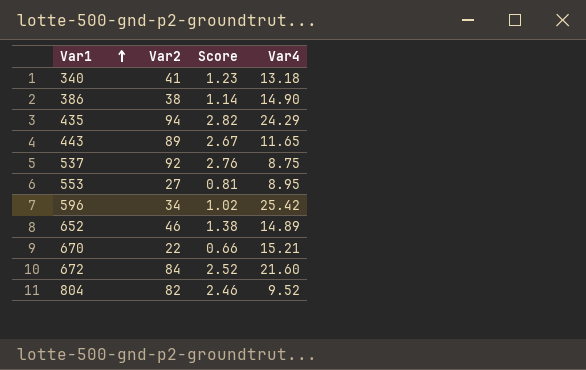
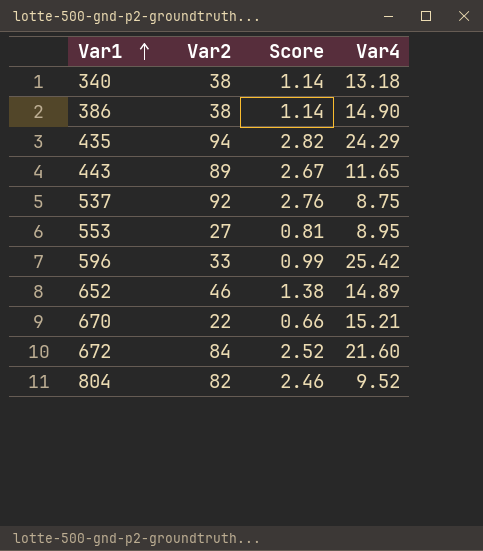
340 | Var2: 41 -> 38
340 | Score: 1.23 -> 1.14
596 | Var2: 34 -> 33
596 | Score: 1.02 -> 0.99

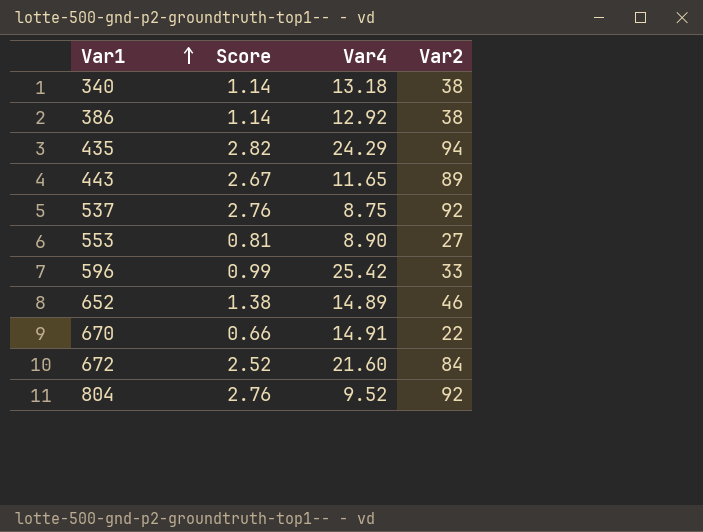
column Var2 | position: 2 -> 4
386 | Var4: 14.90 -> 12.92
553 | Var4: 8.95 -> 8.90
670 | Var4: 15.21 -> 14.91
804 | Score: 2.46 -> 2.76
804 | Var2: 82 -> 92

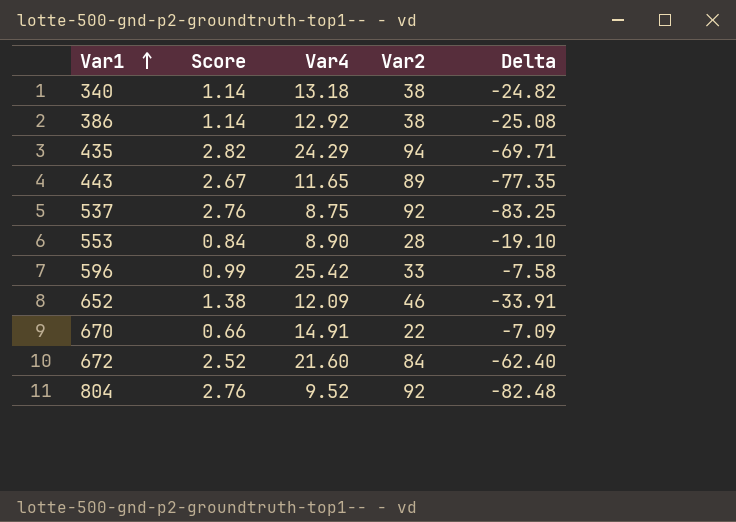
column Delta | formula: none -> [Var4] - [Var2]
553 | Score: 0.81 -> 0.84
553 | Var2: 27 -> 28
652 | Var4: 14.89 -> 12.09

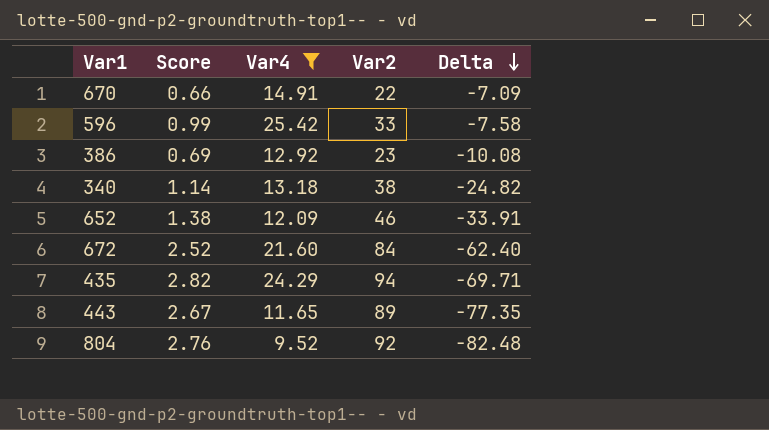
filter: none -> Var4 >= 9.52
row order: Var1 ascending -> Delta descending
386 | Score: 1.14 -> 0.69
386 | Var2: 38 -> 23
386 | Delta: -25.08 -> -10.08

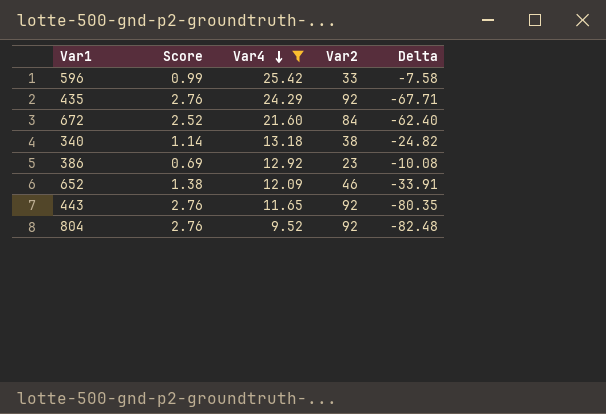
row order: Delta descending -> Var4 descending
row 670: 0.66 | 14.91 | 22 | -7.09 -> none
435 | Score: 2.82 -> 2.76
435 | Var2: 94 -> 92
435 | Delta: -69.71 -> -67.71
443 | Score: 2.67 -> 2.76
443 | Var2: 89 -> 92
443 | Delta: -77.35 -> -80.35

